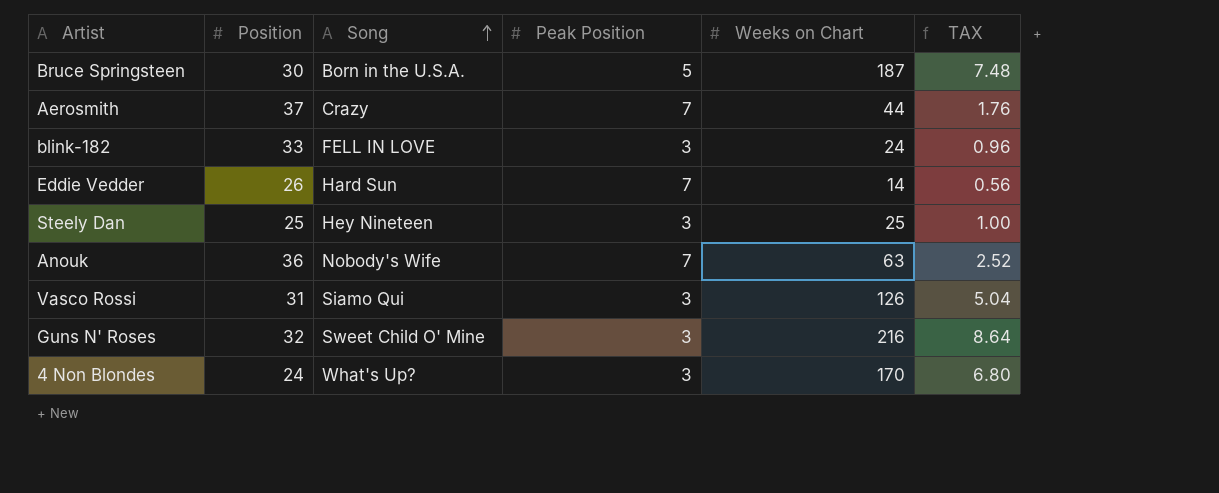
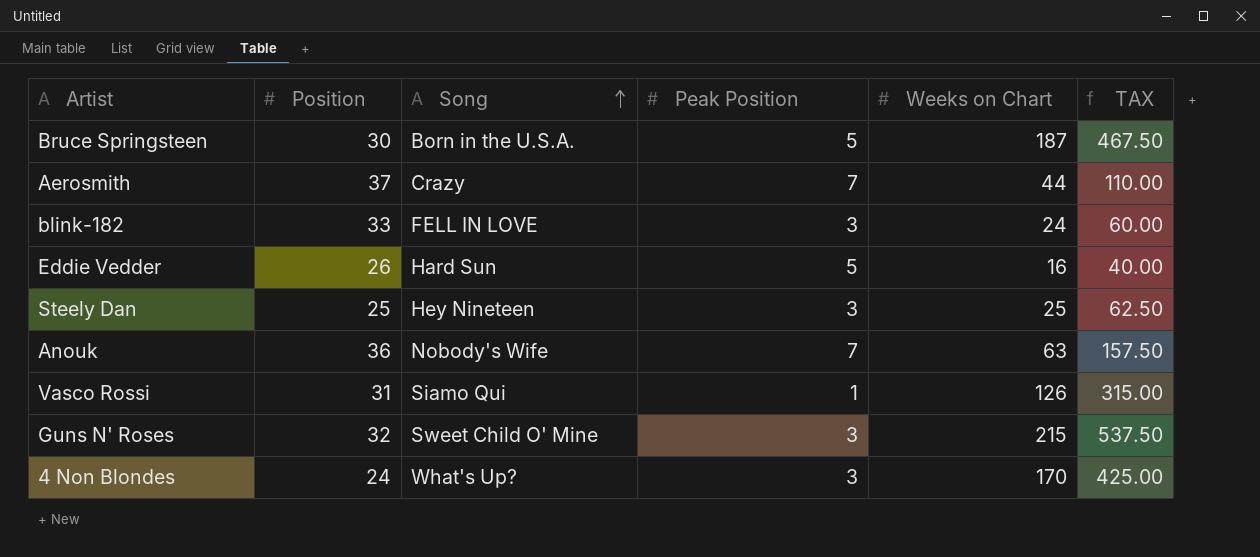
column TAX | formula: [Weeks on Chart] * 0.04 -> [Weeks on Chart] * 2.5
Eddie Vedder | Peak Position: 7 -> 5
Eddie Vedder | Weeks on Chart: 14 -> 16
Vasco Rossi | Peak Position: 3 -> 1
Guns N' Roses | Weeks on Chart: 216 -> 215

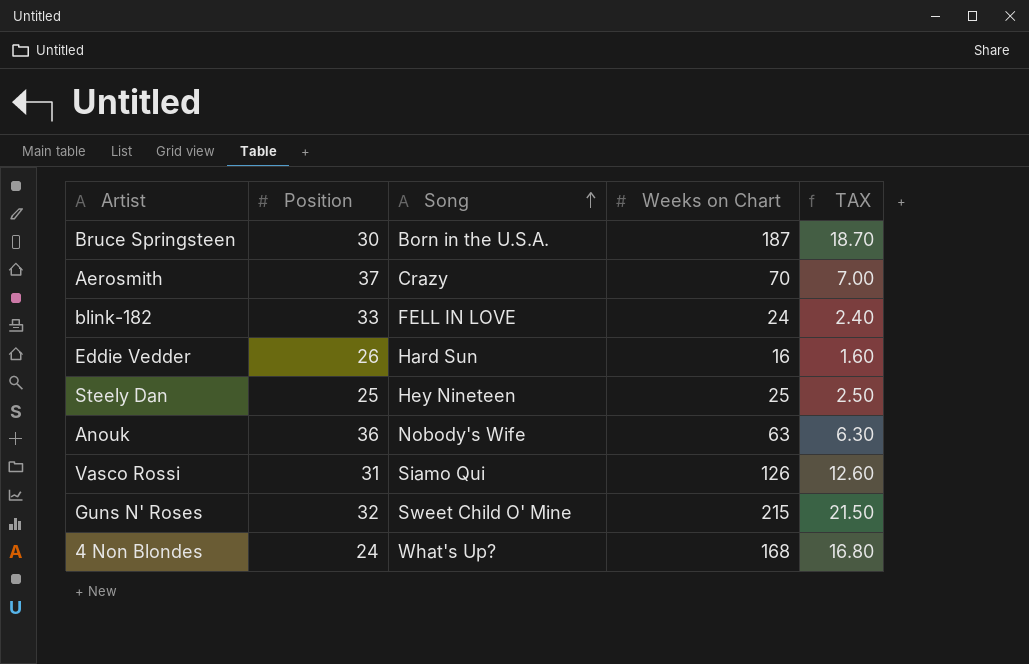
column Peak Position | position: 4 -> none
column TAX | formula: [Weeks on Chart] * 2.5 -> [Weeks on Chart] * 0.1
Aerosmith | Weeks on Chart: 44 -> 70
4 Non Blondes | Weeks on Chart: 170 -> 168

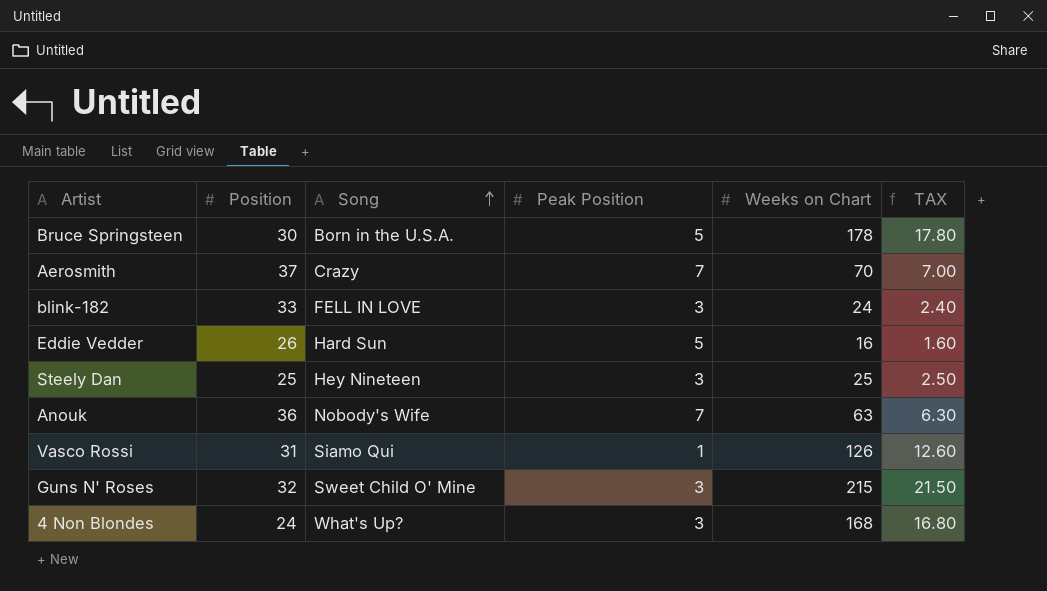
column Peak Position | position: none -> 4
Bruce Springsteen | Weeks on Chart: 187 -> 178
Bruce Springsteen | TAX: 18.70 -> 17.80

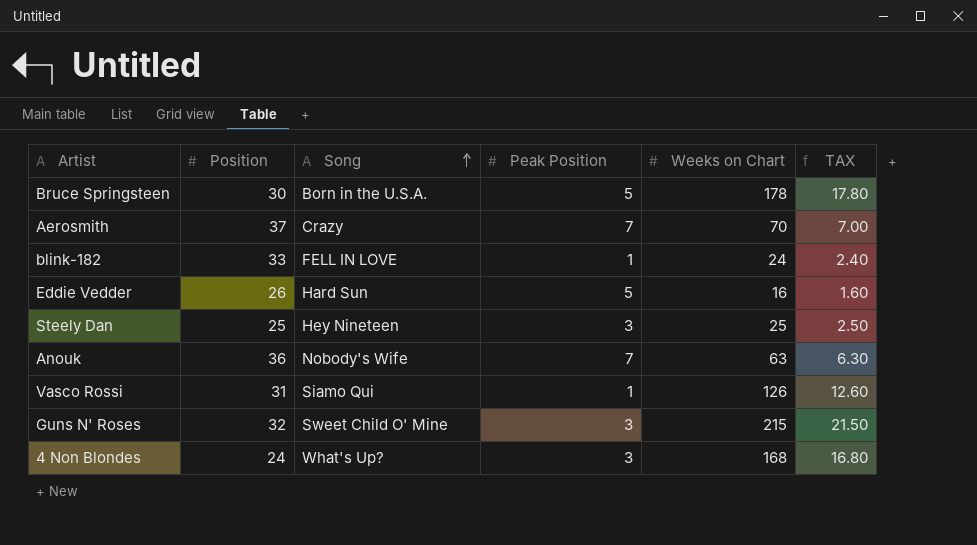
blink-182 | Peak Position: 3 -> 1

